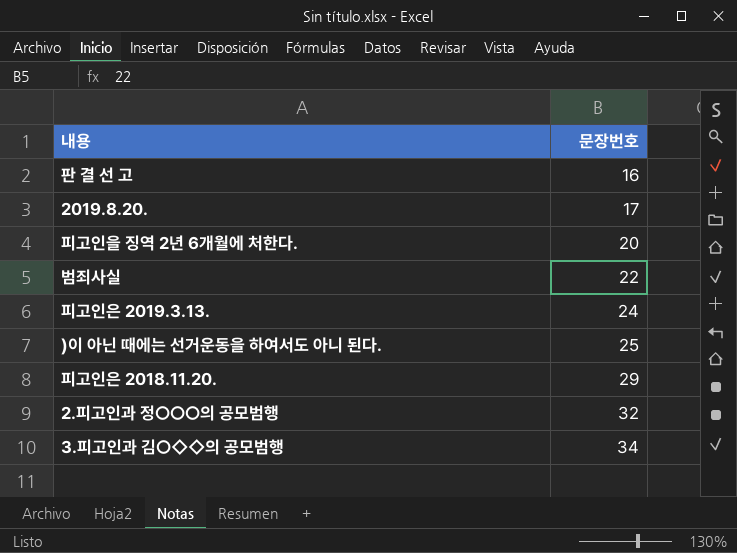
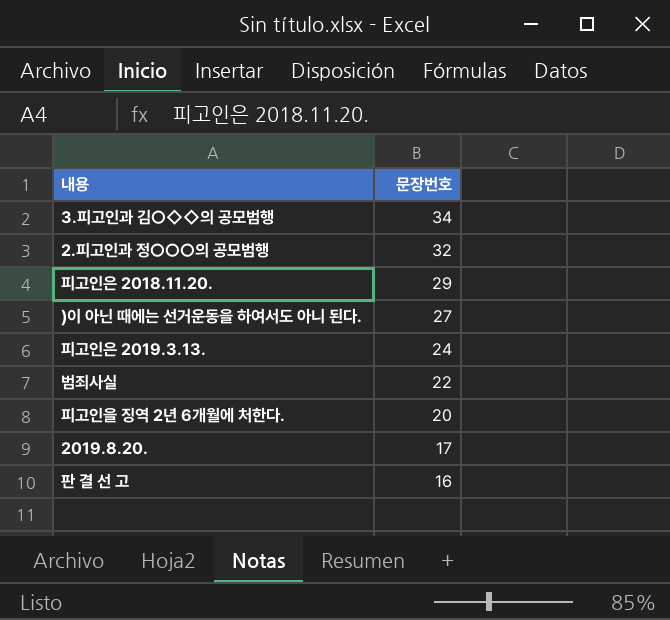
row order: 문장번호 ascending -> 문장번호 descending
)이 아닌 때에는 선거운동을 하여서도 아니 된다. | 문장번호: 25 -> 27

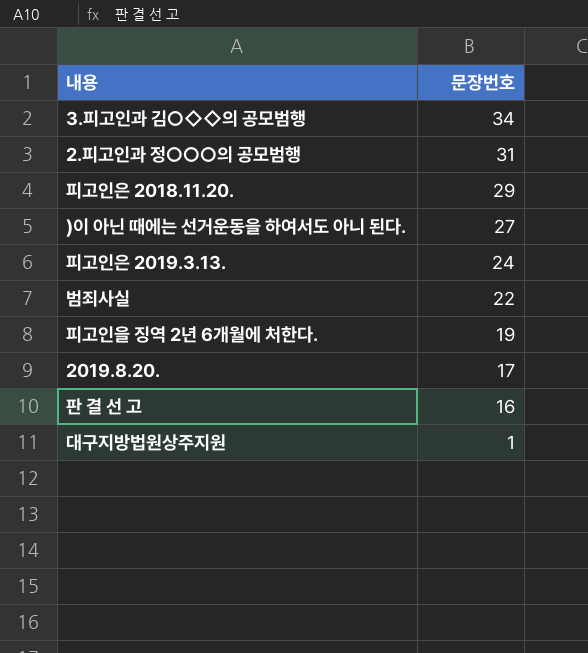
2.피고인과 정○○○의 공모범행 | 문장번호: 32 -> 31
피고인을 징역 2년 6개월에 처한다. | 문장번호: 20 -> 19
row 대구지방법원상주지원: none -> 1

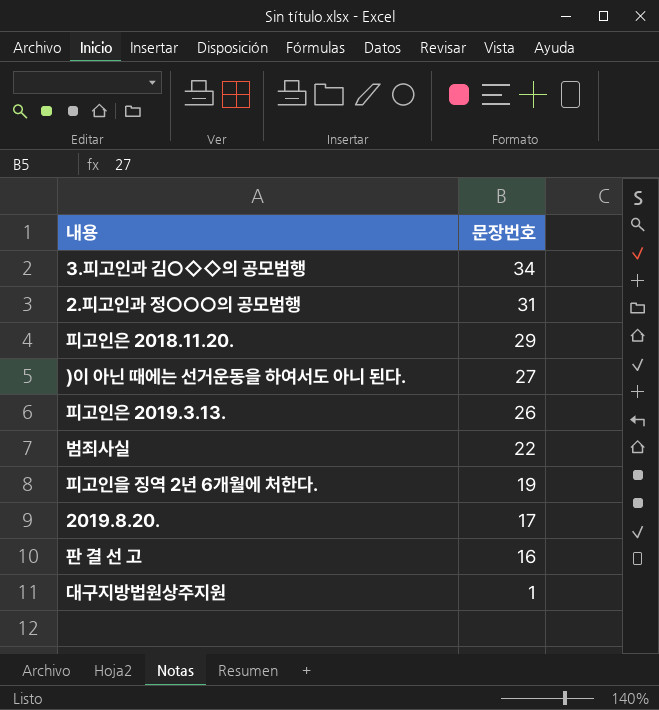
피고인은 2019.3.13. | 문장번호: 24 -> 26

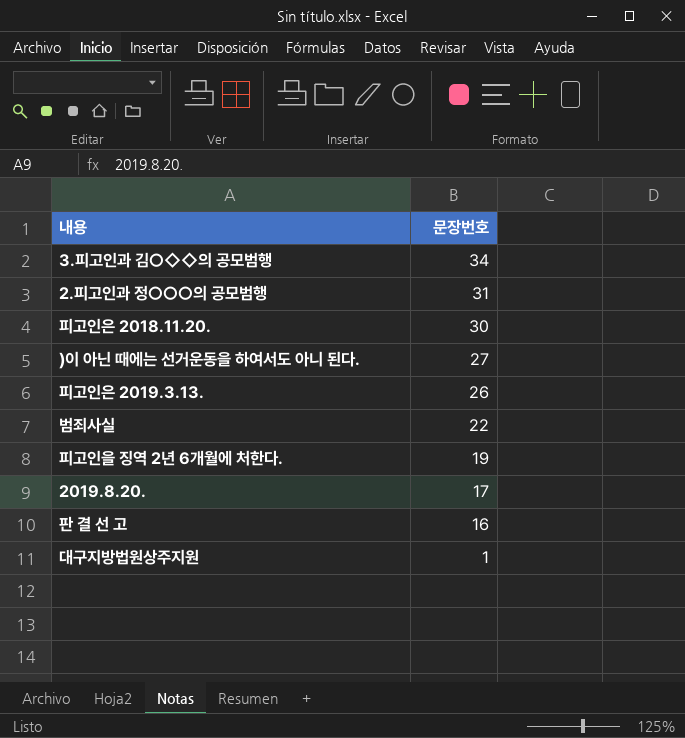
피고인은 2018.11.20. | 문장번호: 29 -> 30

